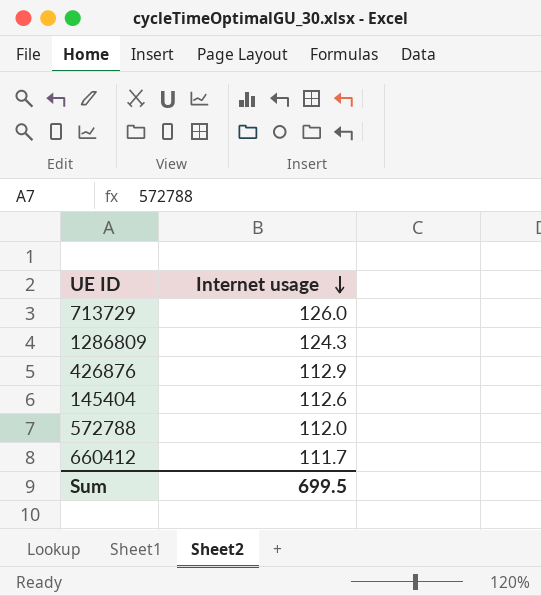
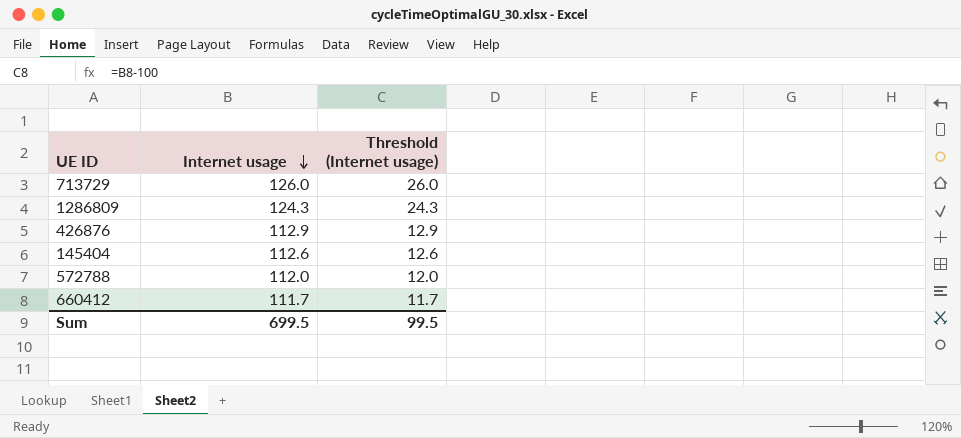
column Threshold (Internet usage) | formula: none -> [Internet usage] - 100

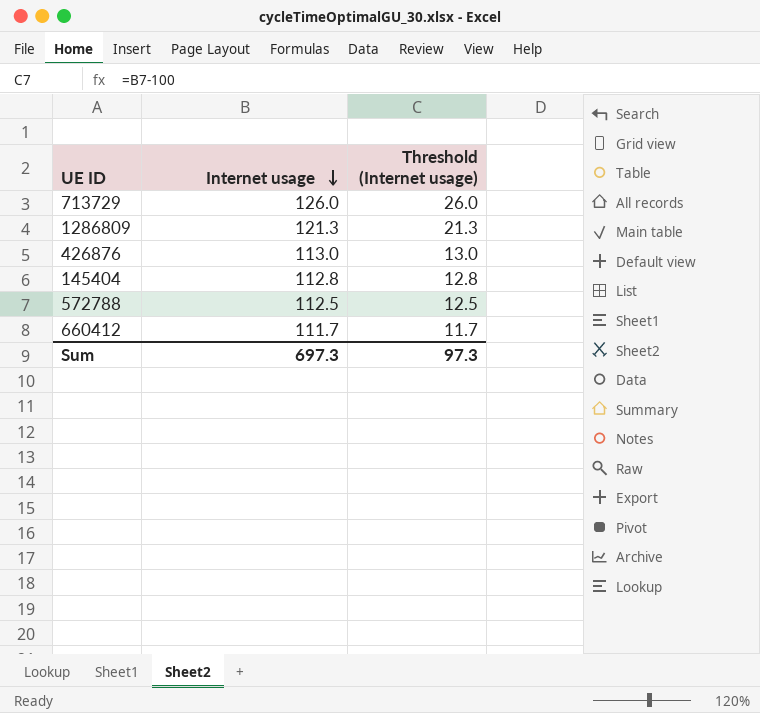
1286809 | Internet usage: 124.3 -> 121.3
1286809 | Threshold (Internet usage): 24.3 -> 21.3
426876 | Internet usage: 112.9 -> 113.0
426876 | Threshold (Internet usage): 12.9 -> 13.0
145404 | Internet usage: 112.6 -> 112.8
145404 | Threshold (Internet usage): 12.6 -> 12.8
572788 | Internet usage: 112.0 -> 112.5
572788 | Threshold (Internet usage): 12.0 -> 12.5
Sum | Internet usage: 699.5 -> 697.3
Sum | Threshold (Internet usage): 99.5 -> 97.3

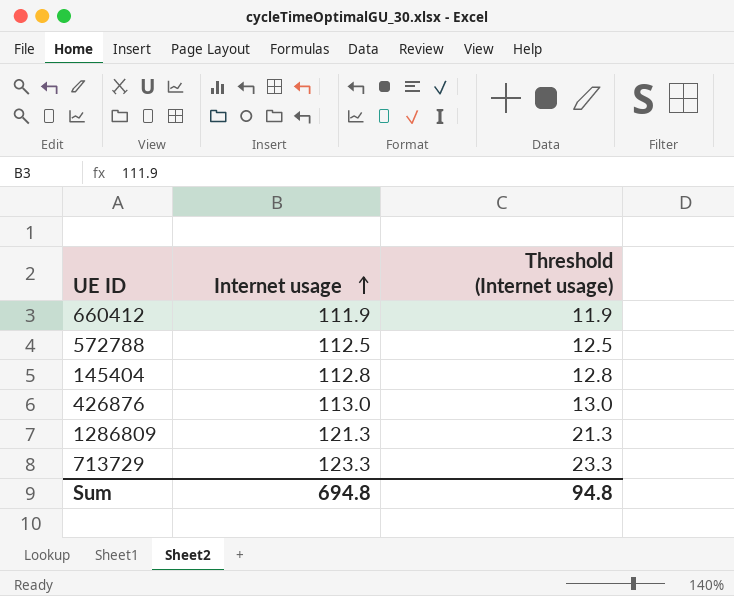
row order: Internet usage descending -> Internet usage ascending
660412 | Internet usage: 111.7 -> 111.9
660412 | Threshold (Internet usage): 11.7 -> 11.9
713729 | Internet usage: 126.0 -> 123.3
713729 | Threshold (Internet usage): 26.0 -> 23.3
Sum | Internet usage: 697.3 -> 694.8
Sum | Threshold (Internet usage): 97.3 -> 94.8

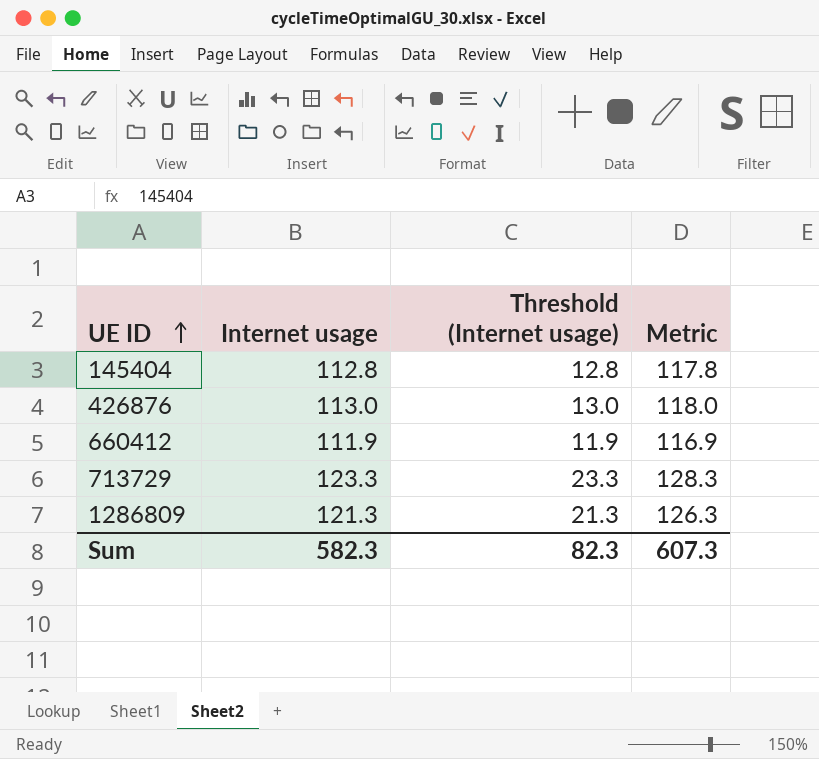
row order: Internet usage ascending -> UE ID ascending
column Metric | formula: none -> [Internet usage] + 5
row 572788: 112.5 | 12.5 -> none
Sum | Internet usage: 694.8 -> 582.3
Sum | Threshold (Internet usage): 94.8 -> 82.3

